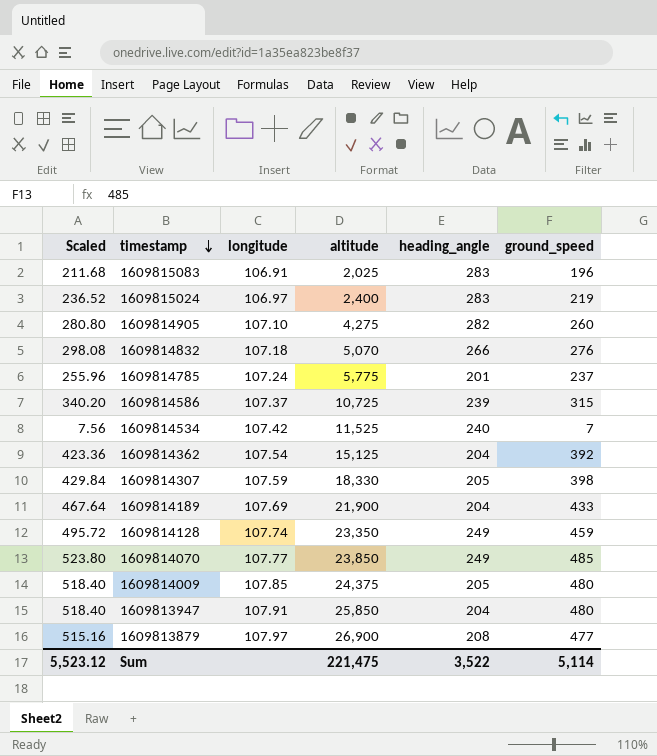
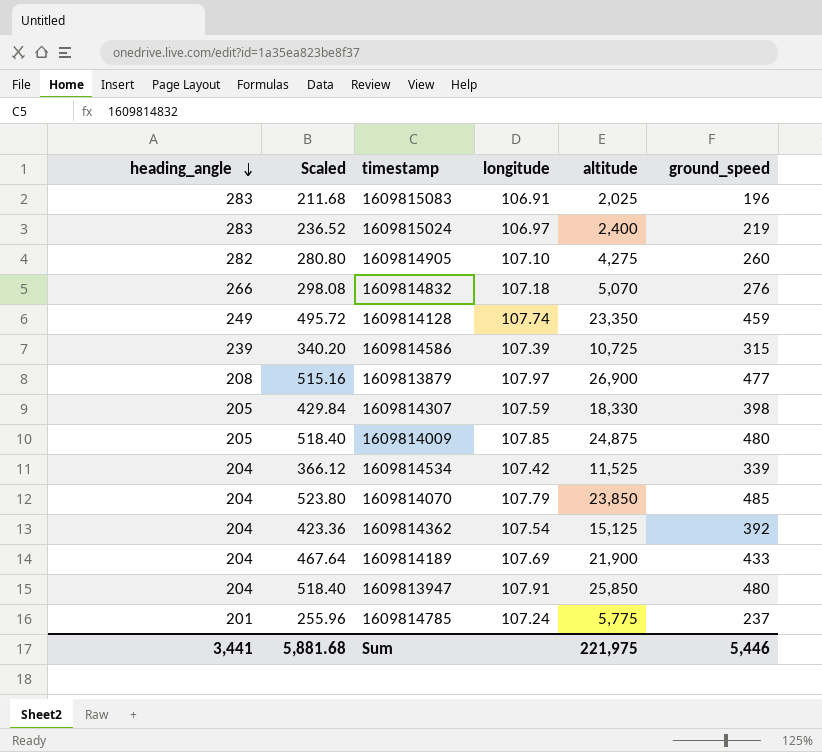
row order: timestamp descending -> heading_angle descending
column heading_angle | position: 5 -> 1
1609814586 | longitude: 107.37 -> 107.39
1609814009 | altitude: 24,375 -> 24,875
1609814534 | heading_angle: 240 -> 204
1609814534 | Scaled: 7.56 -> 366.12
1609814534 | ground_speed: 7 -> 339
1609814070 | heading_angle: 249 -> 204
1609814070 | longitude: 107.77 -> 107.79
Sum | heading_angle: 3,522 -> 3,441
Sum | Scaled: 5,523.12 -> 5,881.68
Sum | altitude: 221,475 -> 221,975
Sum | ground_speed: 5,114 -> 5,446

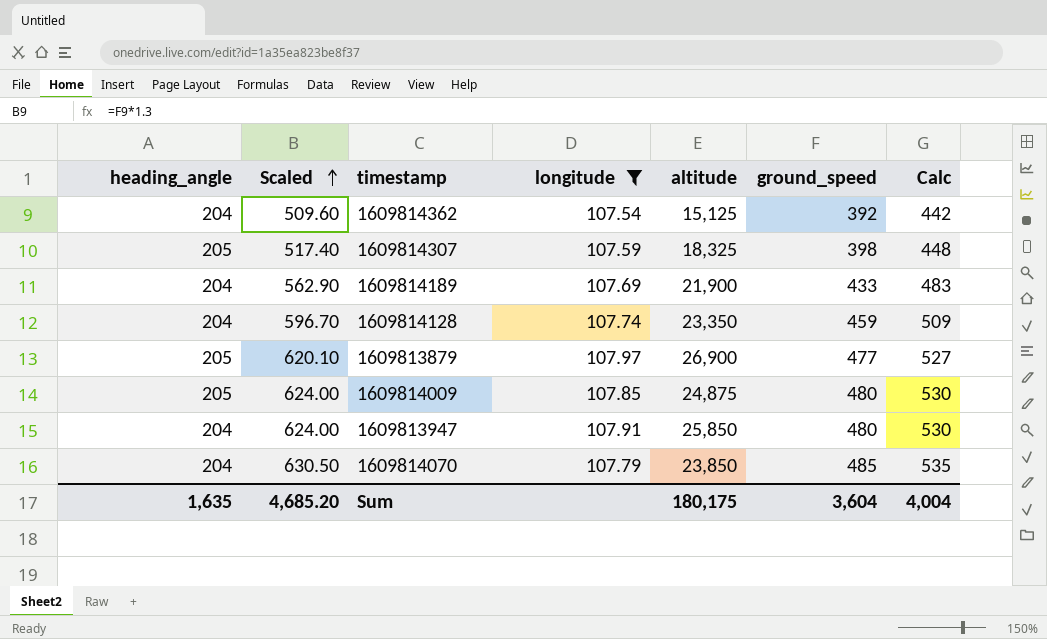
filter: none -> longitude >= 107.54
row order: heading_angle descending -> Scaled ascending
column Scaled | formula: [ground_speed] * 1.08 -> [ground_speed] * 1.3
column Calc | formula: none -> [ground_speed] + 50
1609814307 | altitude: 18,330 -> 18,325
1609814128 | heading_angle: 249 -> 204
1609813879 | heading_angle: 208 -> 205
Sum | heading_angle: 3,441 -> 1,635
Sum | Scaled: 5,881.68 -> 4,685.20
Sum | altitude: 221,975 -> 180,175
Sum | ground_speed: 5,446 -> 3,604

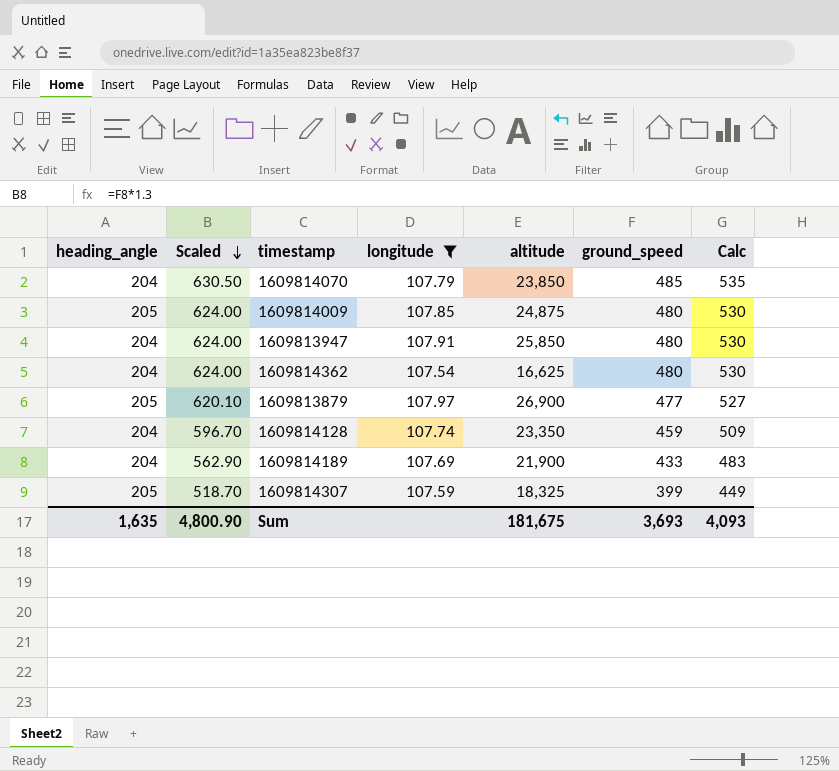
row order: Scaled ascending -> Scaled descending
1609814362 | Scaled: 509.60 -> 624.00
1609814362 | altitude: 15,125 -> 16,625
1609814362 | ground_speed: 392 -> 480
1609814362 | Calc: 442 -> 530
1609814307 | Scaled: 517.40 -> 518.70
1609814307 | ground_speed: 398 -> 399
1609814307 | Calc: 448 -> 449
Sum | Scaled: 4,685.20 -> 4,800.90
Sum | altitude: 180,175 -> 181,675
Sum | ground_speed: 3,604 -> 3,693
Sum | Calc: 4,004 -> 4,093

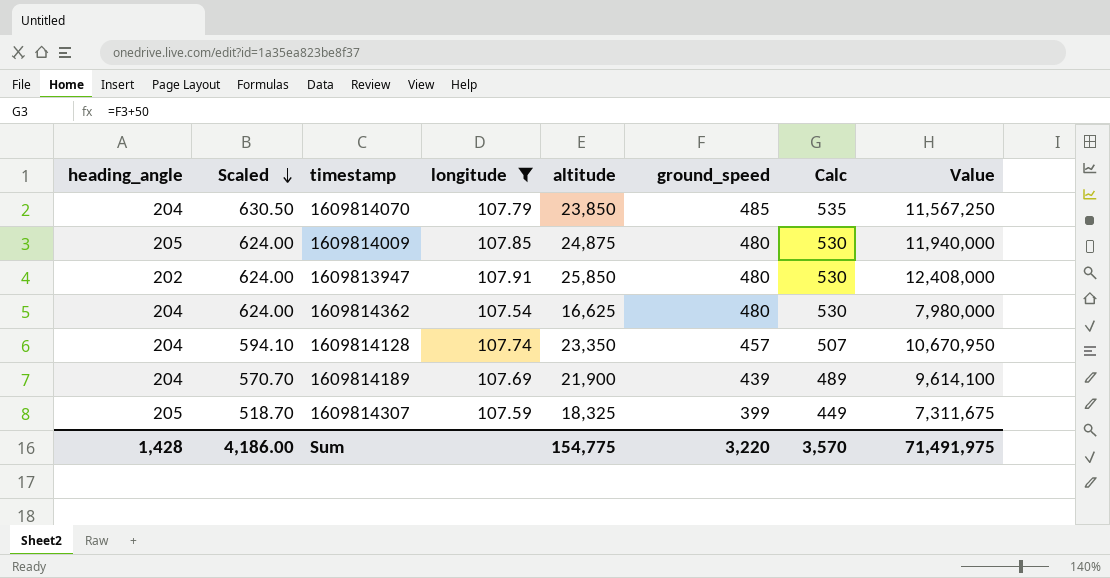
column Value | formula: none -> [altitude] * [ground_speed]
row 1609813879: 205 | 620.10 | 107.97 | 26,900 | 477 | 527 -> none
1609813947 | heading_angle: 204 -> 202
1609814128 | Scaled: 596.70 -> 594.10
1609814128 | ground_speed: 459 -> 457
1609814128 | Calc: 509 -> 507
1609814189 | Scaled: 562.90 -> 570.70
1609814189 | ground_speed: 433 -> 439
1609814189 | Calc: 483 -> 489
Sum | heading_angle: 1,635 -> 1,428
Sum | Scaled: 4,800.90 -> 4,186.00
Sum | altitude: 181,675 -> 154,775
Sum | ground_speed: 3,693 -> 3,220
Sum | Calc: 4,093 -> 3,570

